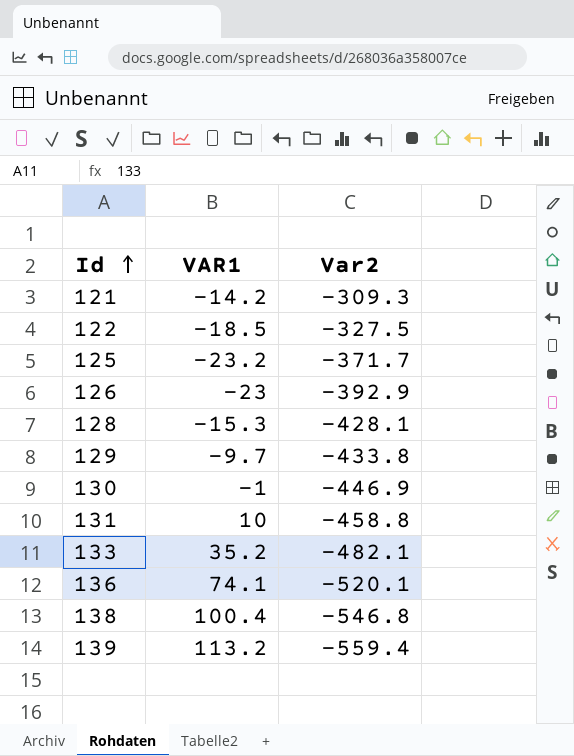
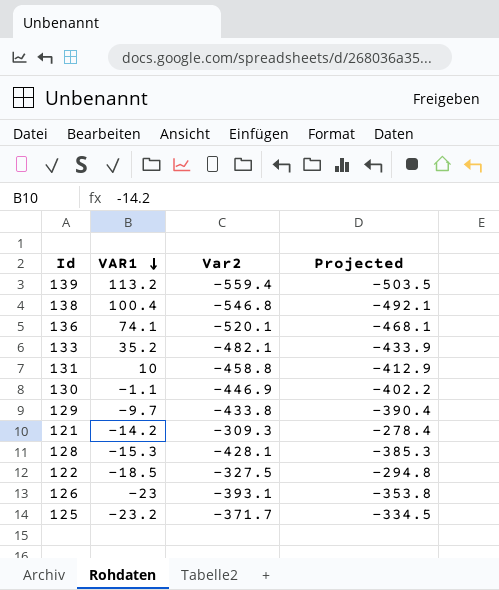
row order: Id ascending -> VAR1 descending
column Projected | formula: none -> [Var2] * 0.9
130 | VAR1: -1 -> -1.1
126 | Var2: -392.9 -> -393.1

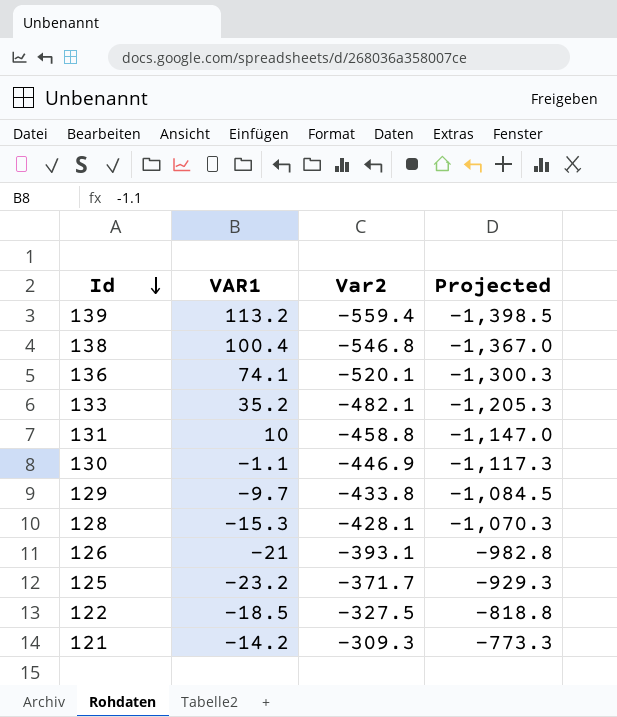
row order: VAR1 descending -> Id descending
column Projected | formula: [Var2] * 0.9 -> [Var2] * 2.5
126 | VAR1: -23 -> -21

